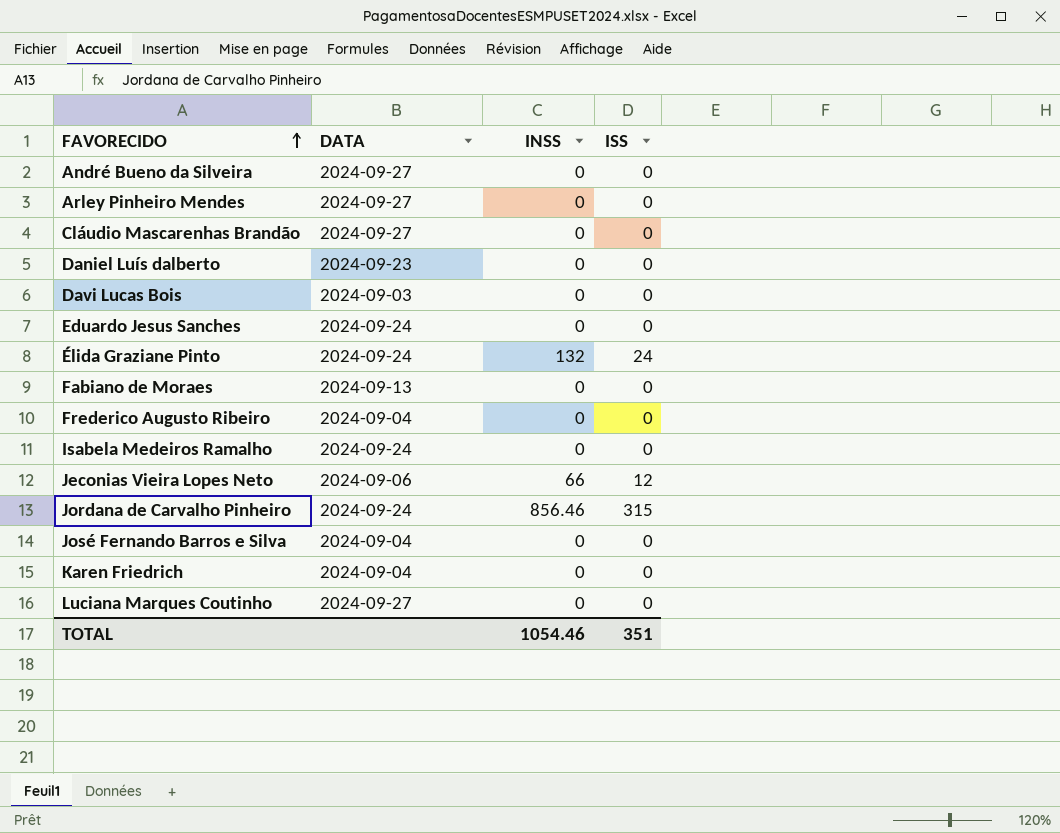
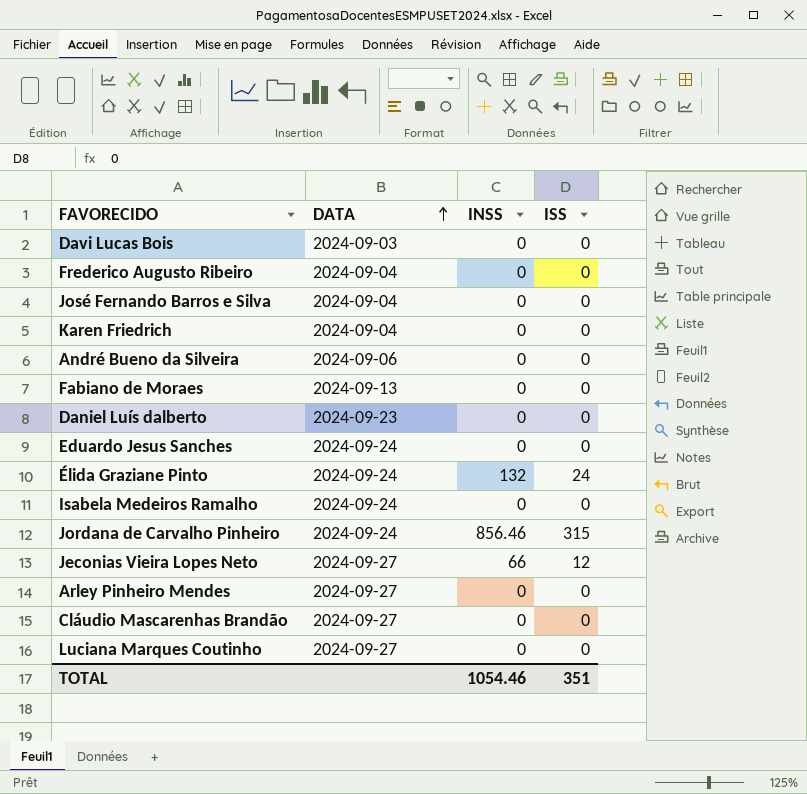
row order: FAVORECIDO ascending -> DATA ascending
André Bueno da Silveira | DATA: 2024-09-27 -> 2024-09-06
Jeconias Vieira Lopes Neto | DATA: 2024-09-06 -> 2024-09-27

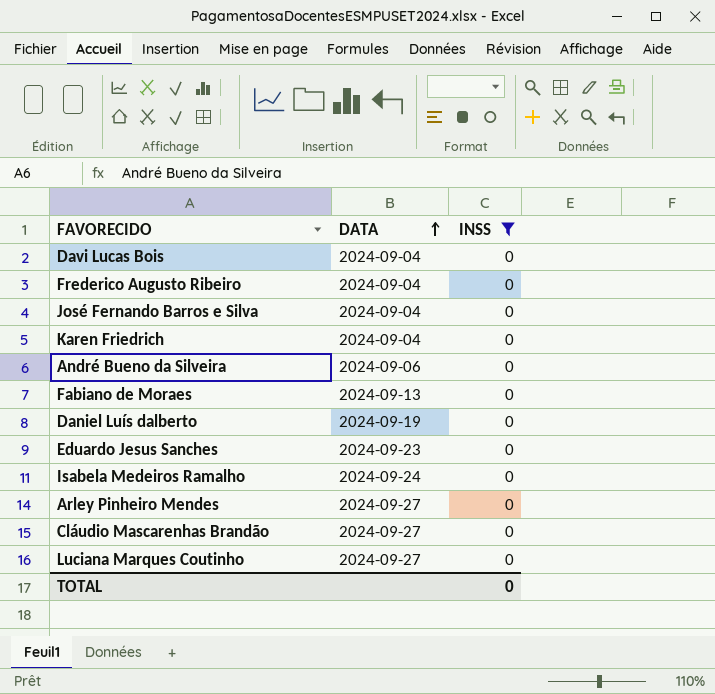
filter: none -> INSS = 0
column ISS | position: 4 -> none
Davi Lucas Bois | DATA: 2024-09-03 -> 2024-09-04
Daniel Luís dalberto | DATA: 2024-09-23 -> 2024-09-19
Eduardo Jesus Sanches | DATA: 2024-09-24 -> 2024-09-23
TOTAL | INSS: 1054.46 -> 0

